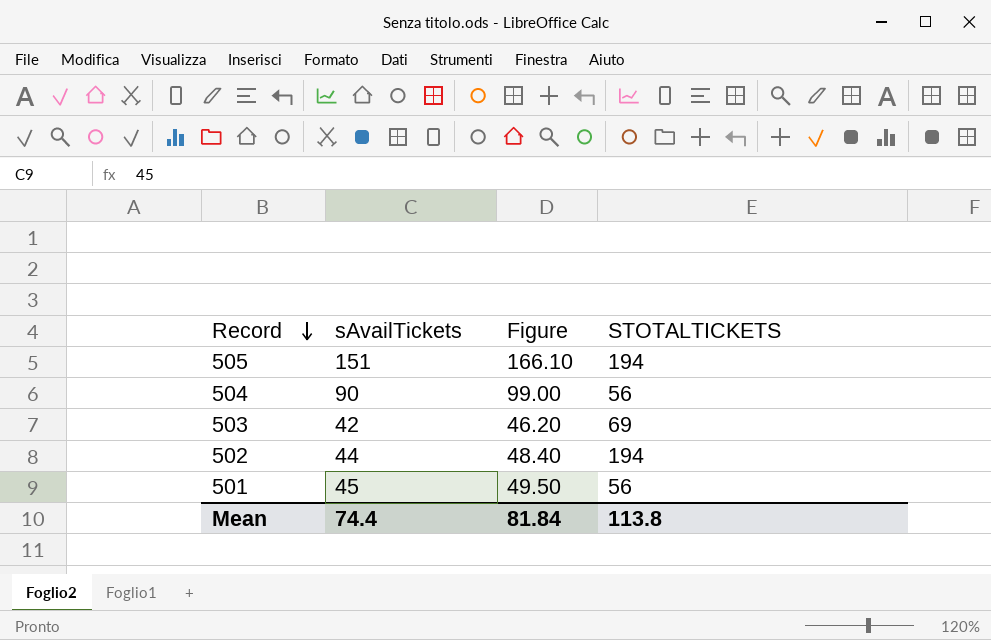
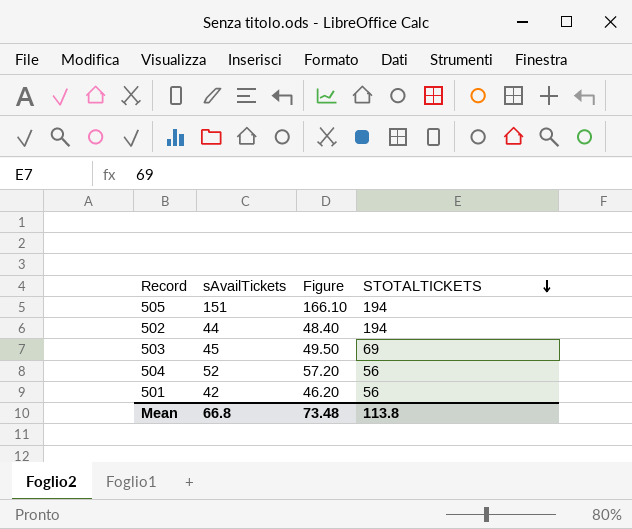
row order: Record descending -> STOTALTICKETS descending
503 | sAvailTickets: 42 -> 45
503 | Figure: 46.20 -> 49.50
504 | sAvailTickets: 90 -> 52
504 | Figure: 99.00 -> 57.20
501 | sAvailTickets: 45 -> 42
501 | Figure: 49.50 -> 46.20
Mean | sAvailTickets: 74.4 -> 66.8
Mean | Figure: 81.84 -> 73.48

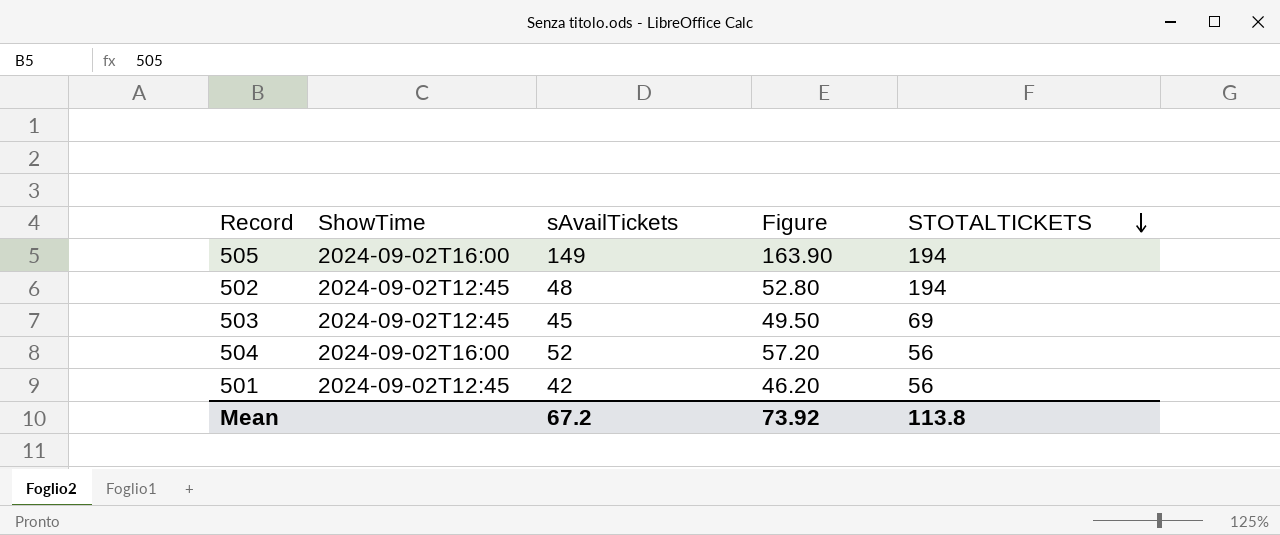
column ShowTime | position: none -> 2
505 | sAvailTickets: 151 -> 149
505 | Figure: 166.10 -> 163.90
502 | sAvailTickets: 44 -> 48
502 | Figure: 48.40 -> 52.80
Mean | sAvailTickets: 66.8 -> 67.2
Mean | Figure: 73.48 -> 73.92

